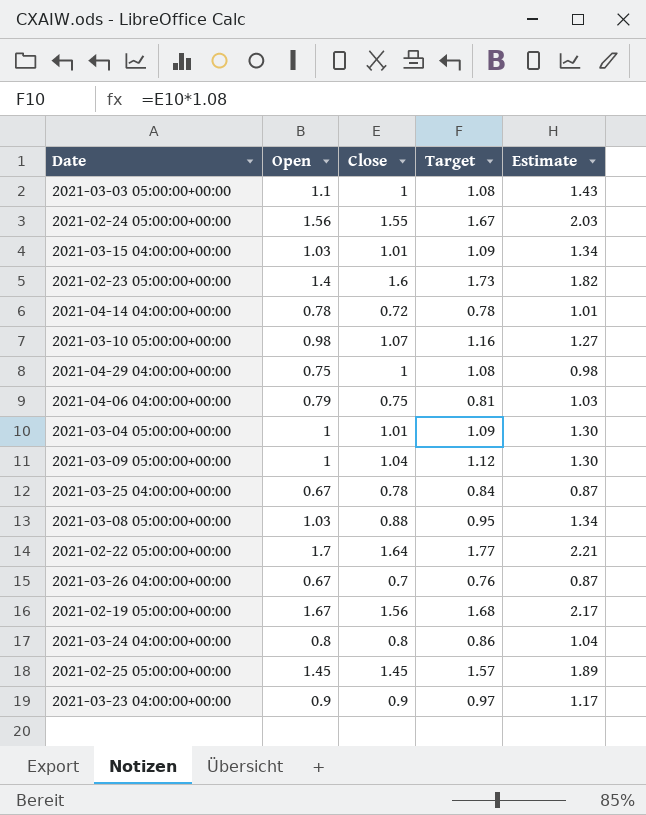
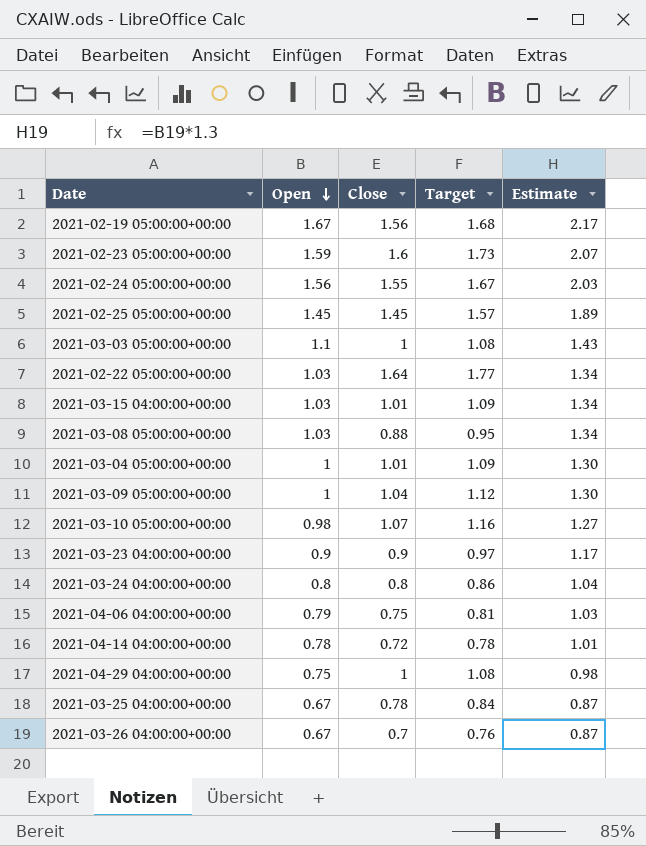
row order: none -> Open descending
2021-02-23 05:00:00+00:00 | Open: 1.4 -> 1.59
2021-02-23 05:00:00+00:00 | Estimate: 1.82 -> 2.07
2021-02-22 05:00:00+00:00 | Open: 1.7 -> 1.03
2021-02-22 05:00:00+00:00 | Estimate: 2.21 -> 1.34

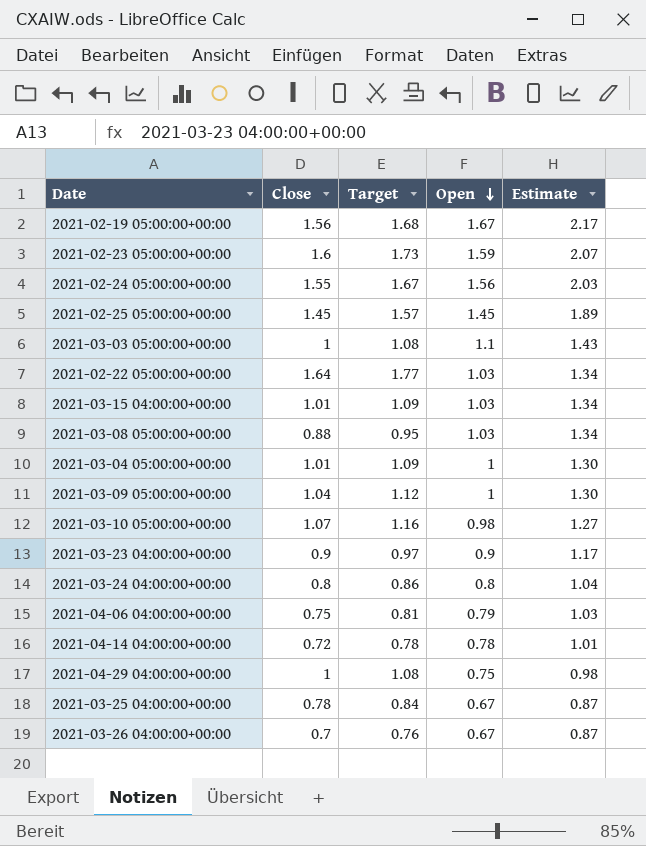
column Open | position: 2 -> 4

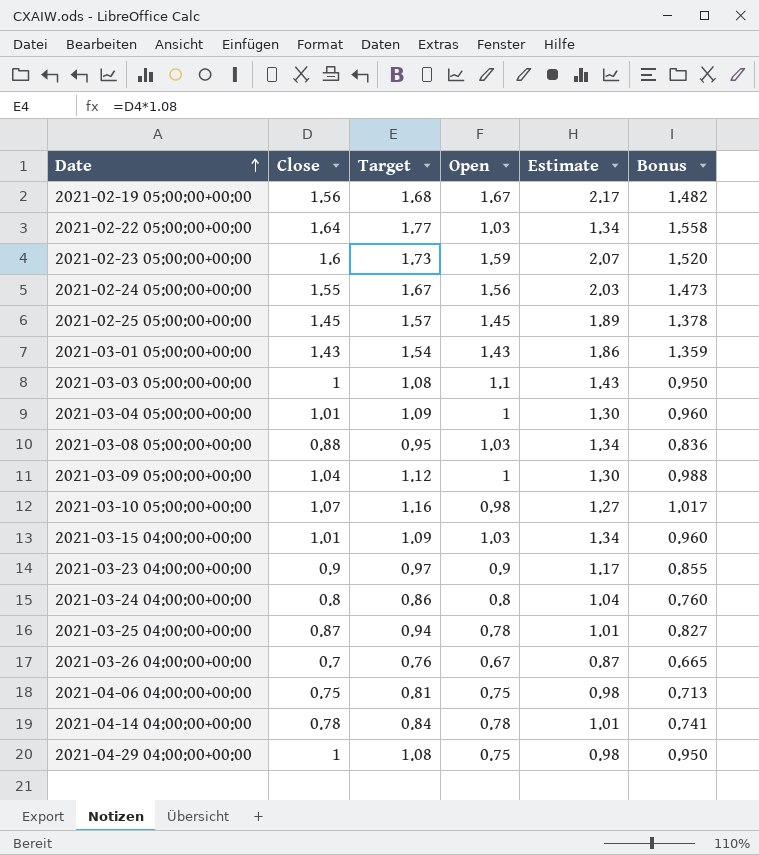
row order: Open descending -> Date ascending
column Bonus | formula: none -> [Close] * 0.95
row 2021-03-01 05:00:00+00:00: none -> 1.43 | 1.54 | 1.43 | 1.86 | 1.359
2021-03-25 04:00:00+00:00 | Close: 0.78 -> 0.87
2021-03-25 04:00:00+00:00 | Target: 0.84 -> 0.94
2021-03-25 04:00:00+00:00 | Open: 0.67 -> 0.78
2021-03-25 04:00:00+00:00 | Estimate: 0.87 -> 1.01
2021-04-06 04:00:00+00:00 | Open: 0.79 -> 0.75
2021-04-06 04:00:00+00:00 | Estimate: 1.03 -> 0.98
2021-04-14 04:00:00+00:00 | Close: 0.72 -> 0.78
2021-04-14 04:00:00+00:00 | Target: 0.78 -> 0.84

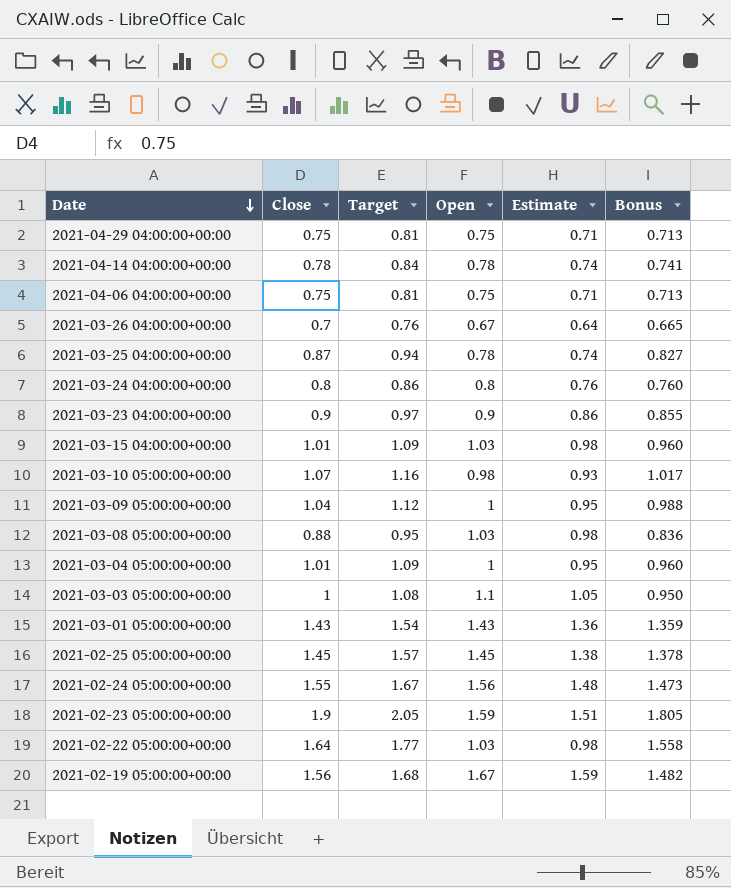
row order: Date ascending -> Date descending
column Estimate | formula: [Open] * 1.3 -> [Open] * 0.95
2021-04-29 04:00:00+00:00 | Close: 1 -> 0.75
2021-04-29 04:00:00+00:00 | Target: 1.08 -> 0.81
2021-04-29 04:00:00+00:00 | Bonus: 0.950 -> 0.713
2021-02-23 05:00:00+00:00 | Close: 1.6 -> 1.9
2021-02-23 05:00:00+00:00 | Target: 1.73 -> 2.05
2021-02-23 05:00:00+00:00 | Bonus: 1.520 -> 1.805

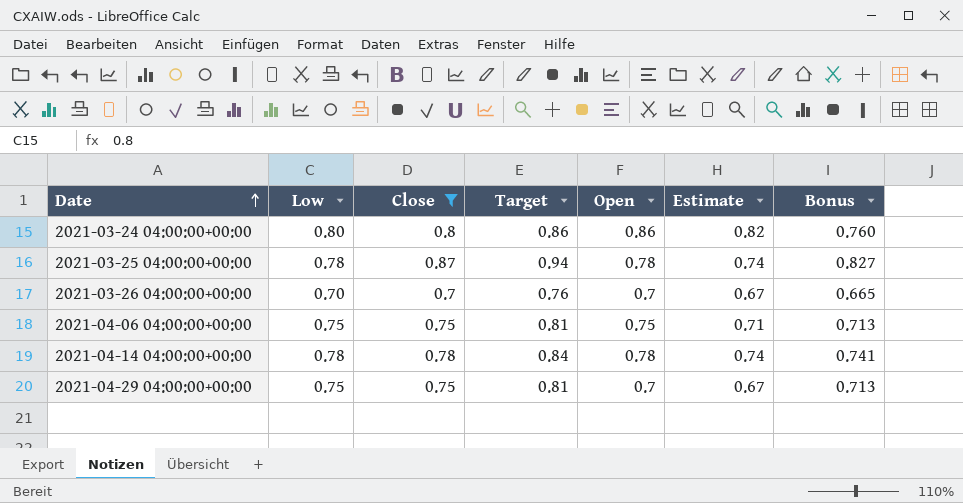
filter: none -> Close <= 0.87
row order: Date descending -> Date ascending
column Low | position: none -> 2
2021-03-24 04:00:00+00:00 | Open: 0.8 -> 0.86
2021-03-24 04:00:00+00:00 | Estimate: 0.76 -> 0.82
2021-03-26 04:00:00+00:00 | Open: 0.67 -> 0.7
2021-03-26 04:00:00+00:00 | Estimate: 0.64 -> 0.67
2021-04-29 04:00:00+00:00 | Open: 0.75 -> 0.7
2021-04-29 04:00:00+00:00 | Estimate: 0.71 -> 0.67

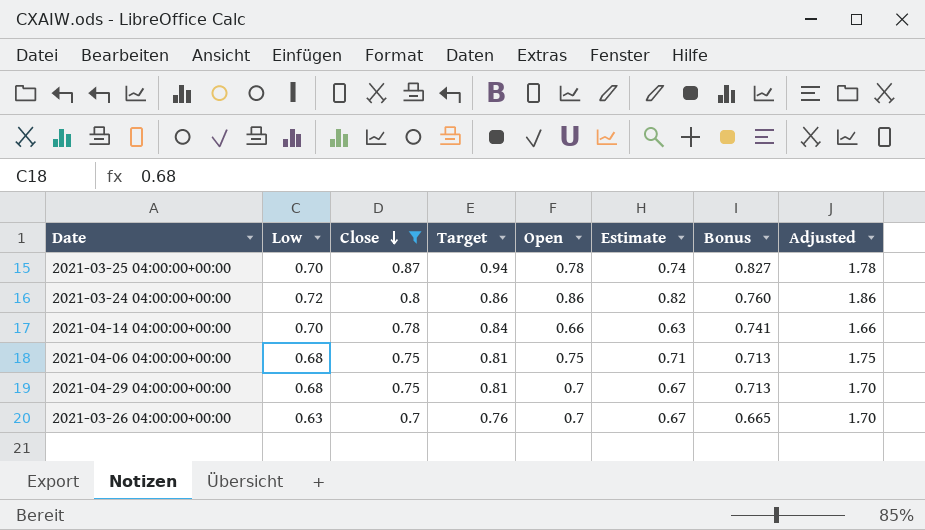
row order: Date ascending -> Close descending
column Adjusted | formula: none -> [Open] + 1
2021-03-25 04:00:00+00:00 | Low: 0.78 -> 0.70
2021-03-24 04:00:00+00:00 | Low: 0.80 -> 0.72
2021-04-14 04:00:00+00:00 | Low: 0.78 -> 0.70
2021-04-14 04:00:00+00:00 | Open: 0.78 -> 0.66
2021-04-14 04:00:00+00:00 | Estimate: 0.74 -> 0.63
2021-04-06 04:00:00+00:00 | Low: 0.75 -> 0.68
2021-04-29 04:00:00+00:00 | Low: 0.75 -> 0.68
2021-03-26 04:00:00+00:00 | Low: 0.70 -> 0.63

